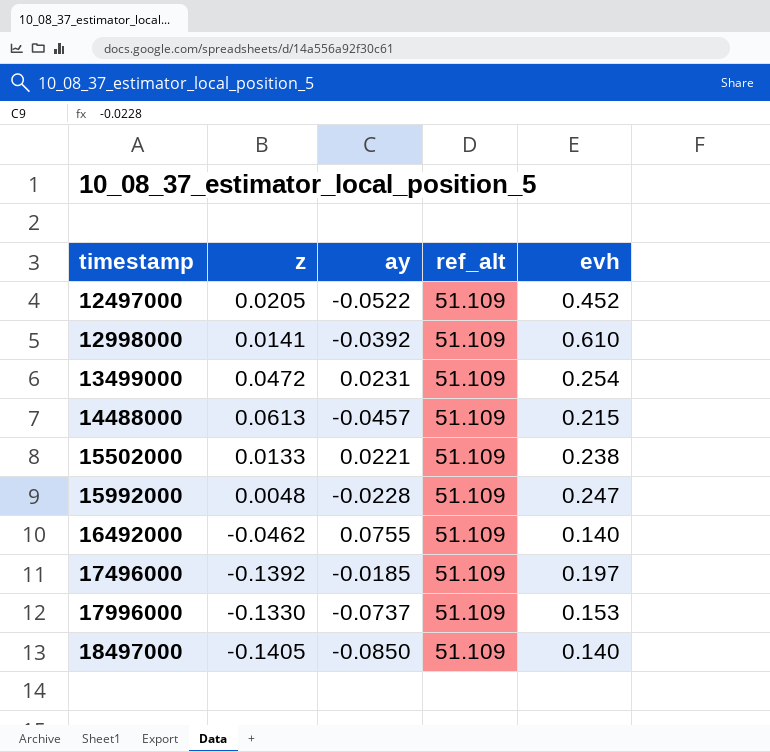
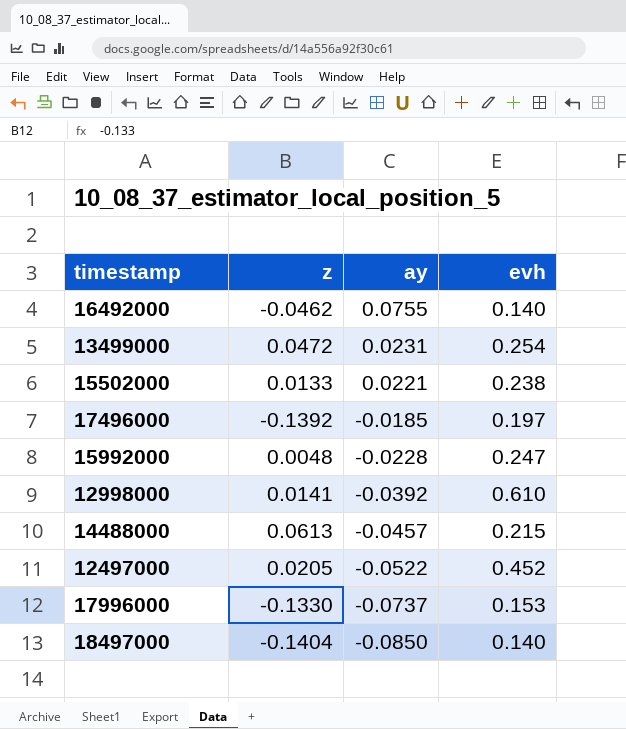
row order: timestamp ascending -> ay descending
column ref_alt | position: 4 -> none
18497000 | z: -0.1405 -> -0.1404

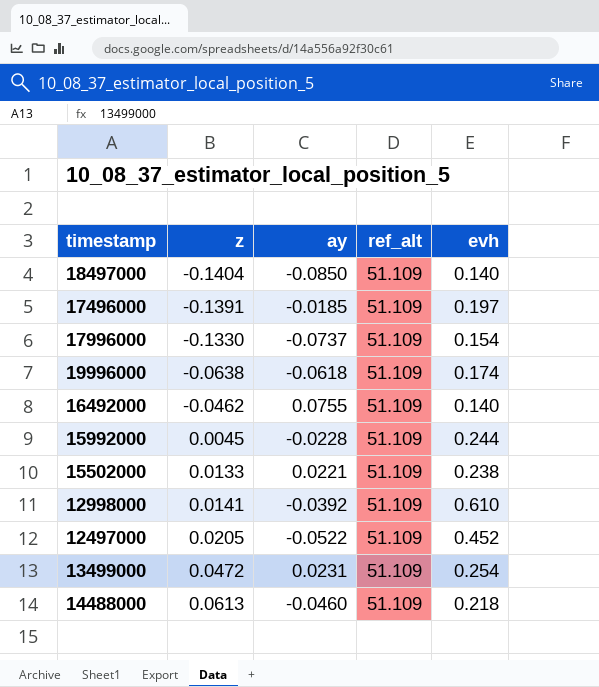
row order: ay descending -> z ascending
column ref_alt | position: none -> 4
17496000 | z: -0.1392 -> -0.1391
17996000 | evh: 0.153 -> 0.154
row 19996000: none -> -0.0638 | -0.0618 | 51.109 | 0.174
15992000 | z: 0.0048 -> 0.0045
15992000 | evh: 0.247 -> 0.244
14488000 | ay: -0.0457 -> -0.0460
14488000 | evh: 0.215 -> 0.218

